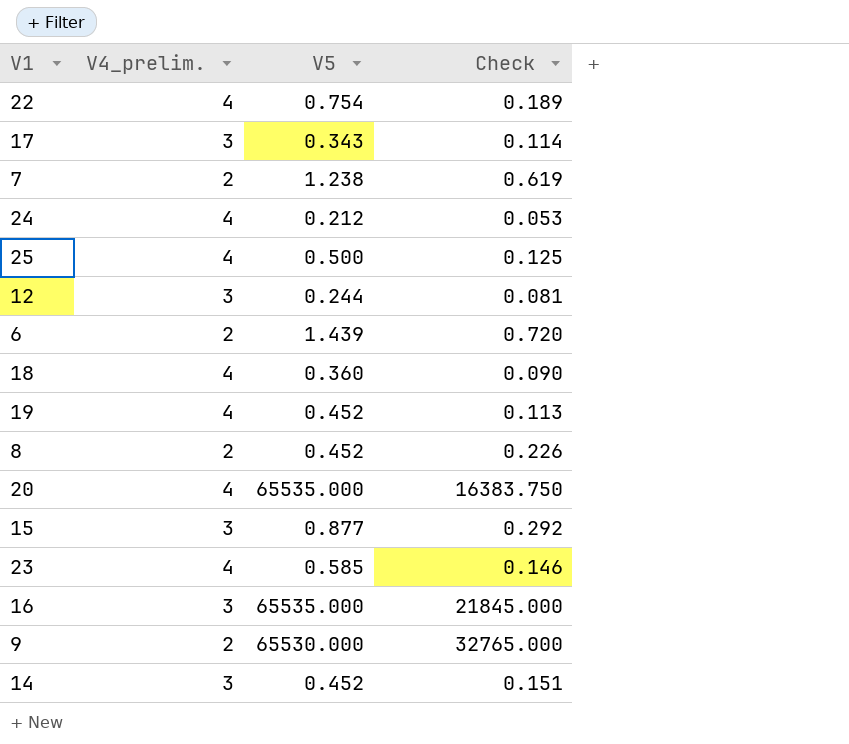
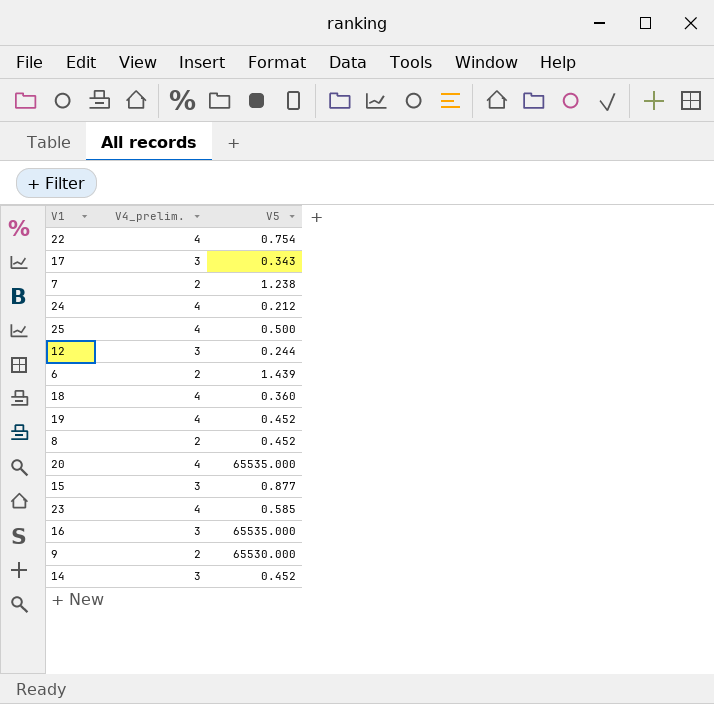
column Check | formula: [V5] / [V4_prelim.] -> none

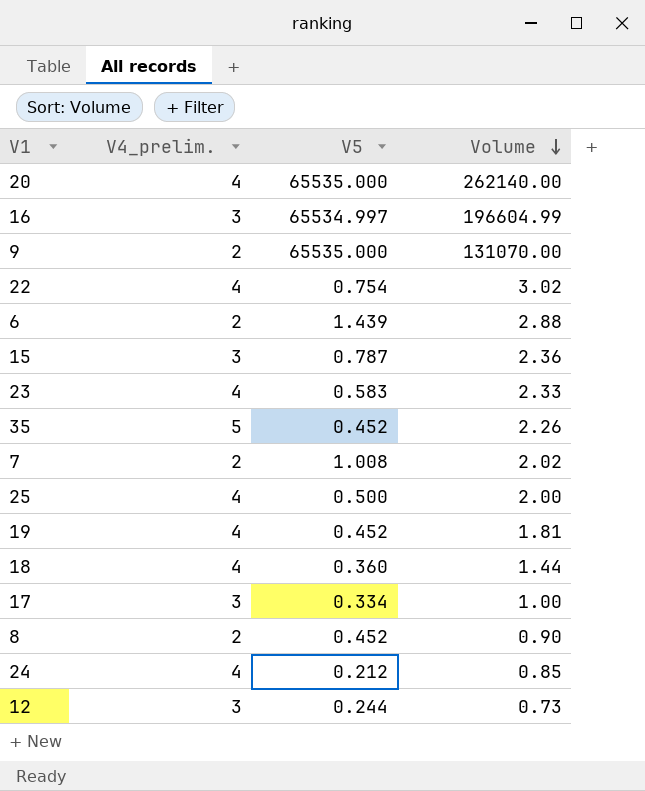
row order: none -> Volume descending
column Volume | formula: none -> [V4_prelim.] * [V5]
row 14: 3 | 0.452 -> none
16 | V5: 65535.000 -> 65534.997
9 | V5: 65530.000 -> 65535.000
15 | V5: 0.877 -> 0.787
23 | V5: 0.585 -> 0.583
row 35: none -> 5 | 0.452 | 2.26
7 | V5: 1.238 -> 1.008
17 | V5: 0.343 -> 0.334

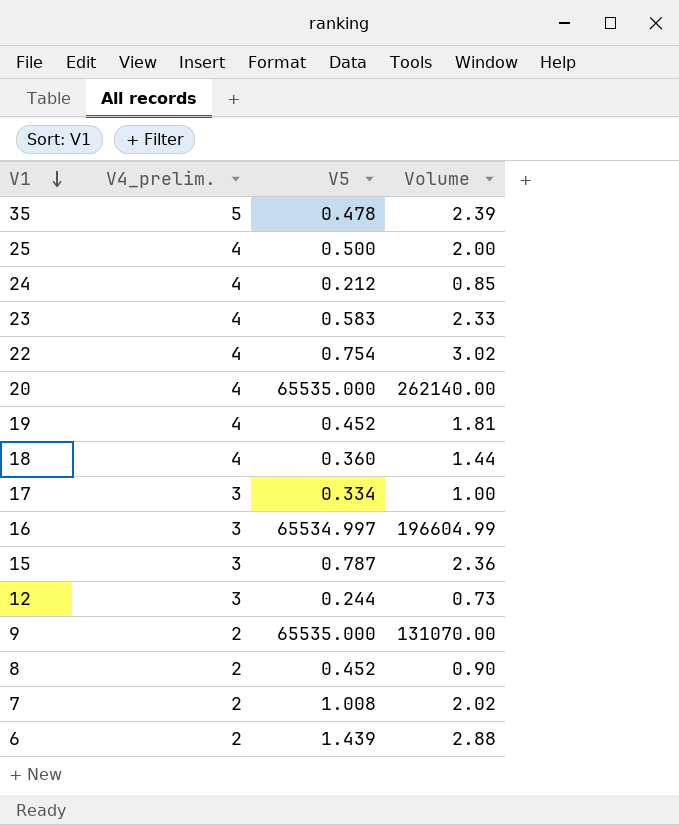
row order: Volume descending -> V1 descending
35 | V5: 0.452 -> 0.478
35 | Volume: 2.26 -> 2.39

